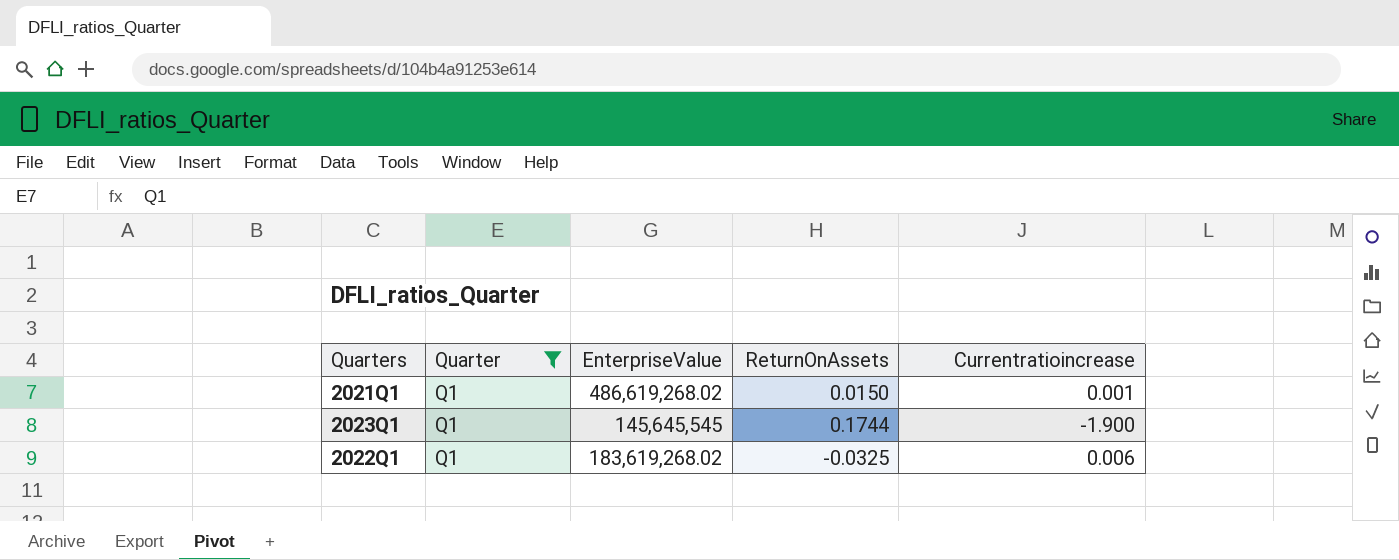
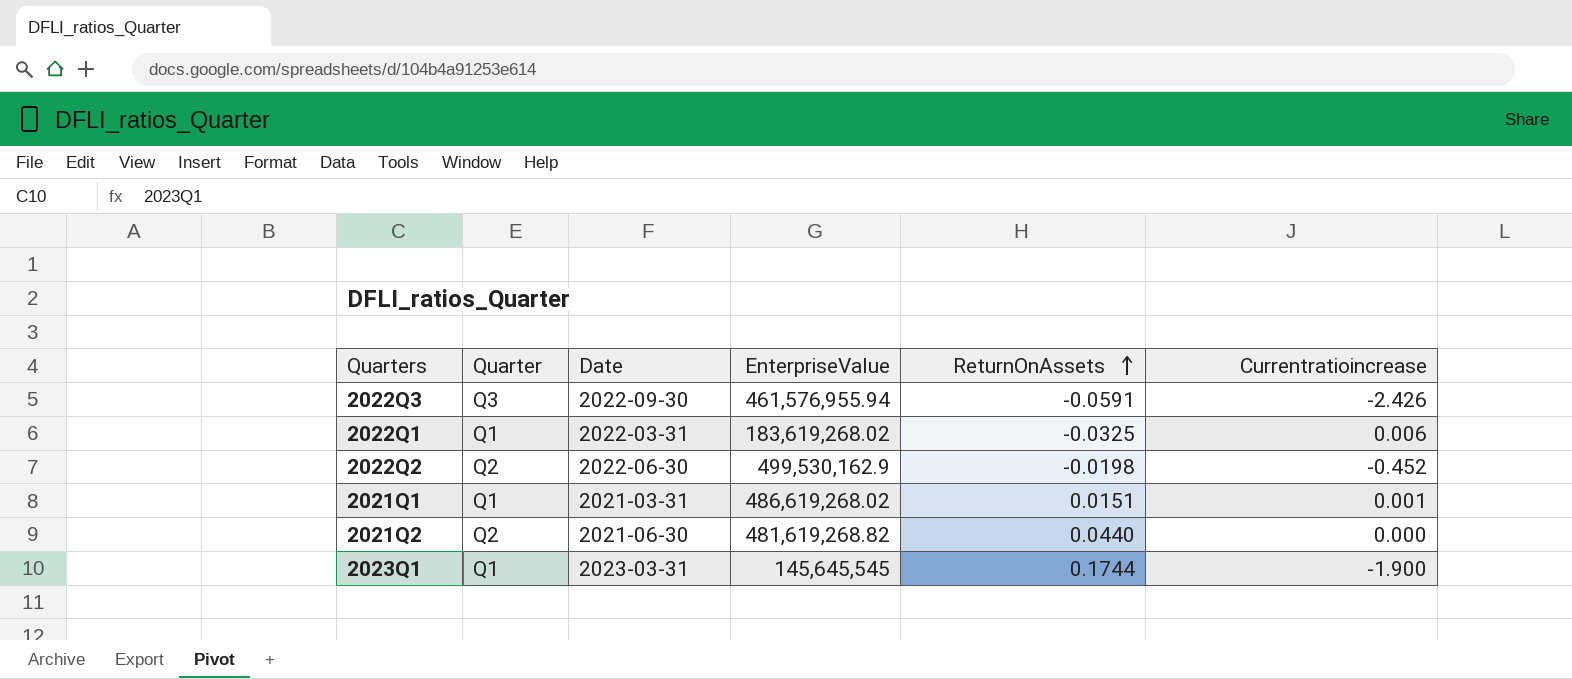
filter: Quarter = Q1 -> none
row order: none -> ReturnOnAssets ascending
column Date | position: none -> 3
2021Q1 | ReturnOnAssets: 0.0150 -> 0.0151

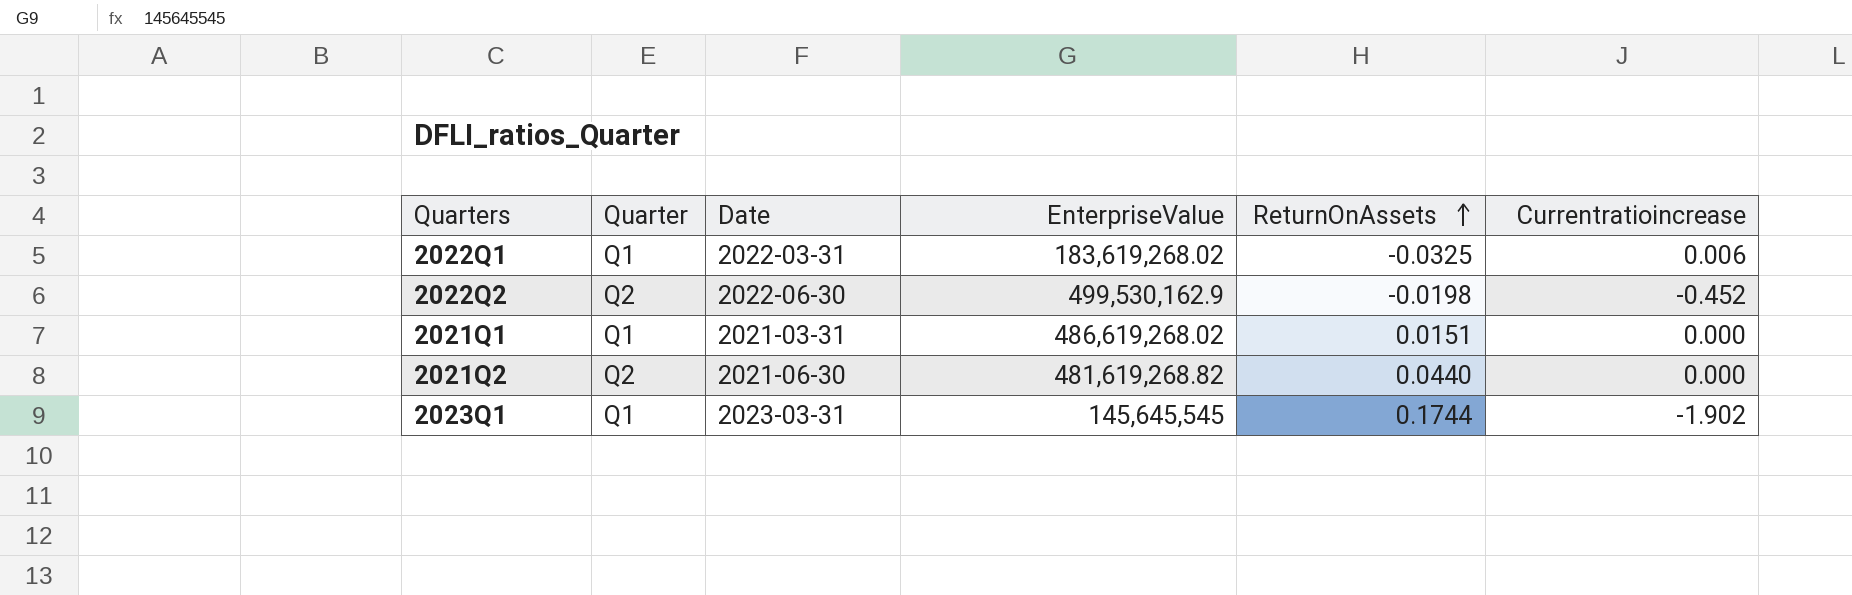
row 2022Q3: Q3 | 2022-09-30 | 461,576,955.94 | -0.0591 | -2.426 -> none
2021Q1 | Currentratioincrease: 0.001 -> 0.000
2023Q1 | Currentratioincrease: -1.900 -> -1.902

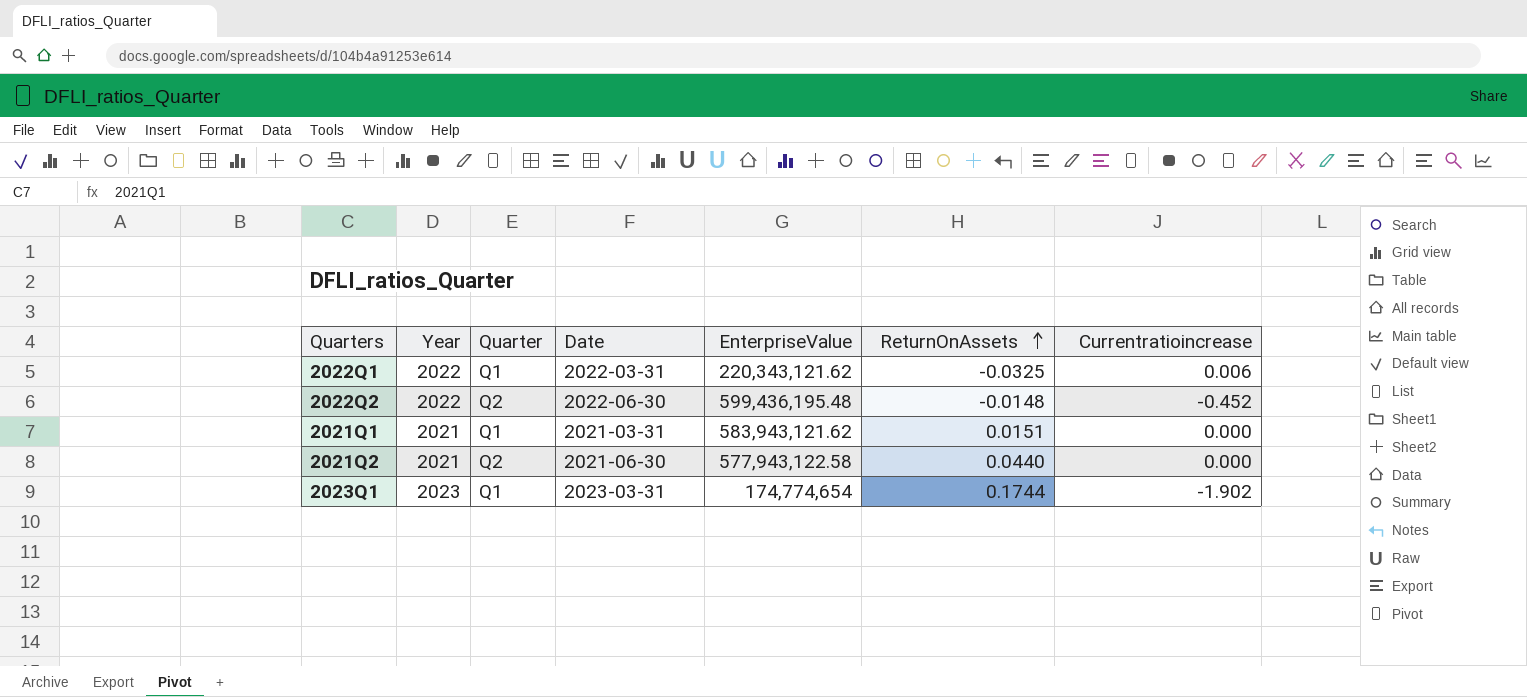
column Year | position: none -> 2
2022Q1 | EnterpriseValue: 183,619,268.02 -> 220,343,121.62
2022Q2 | EnterpriseValue: 499,530,162.9 -> 599,436,195.48
2022Q2 | ReturnOnAssets: -0.0198 -> -0.0148
2021Q1 | EnterpriseValue: 486,619,268.02 -> 583,943,121.62
2021Q2 | EnterpriseValue: 481,619,268.82 -> 577,943,122.58
2023Q1 | EnterpriseValue: 145,645,545 -> 174,774,654

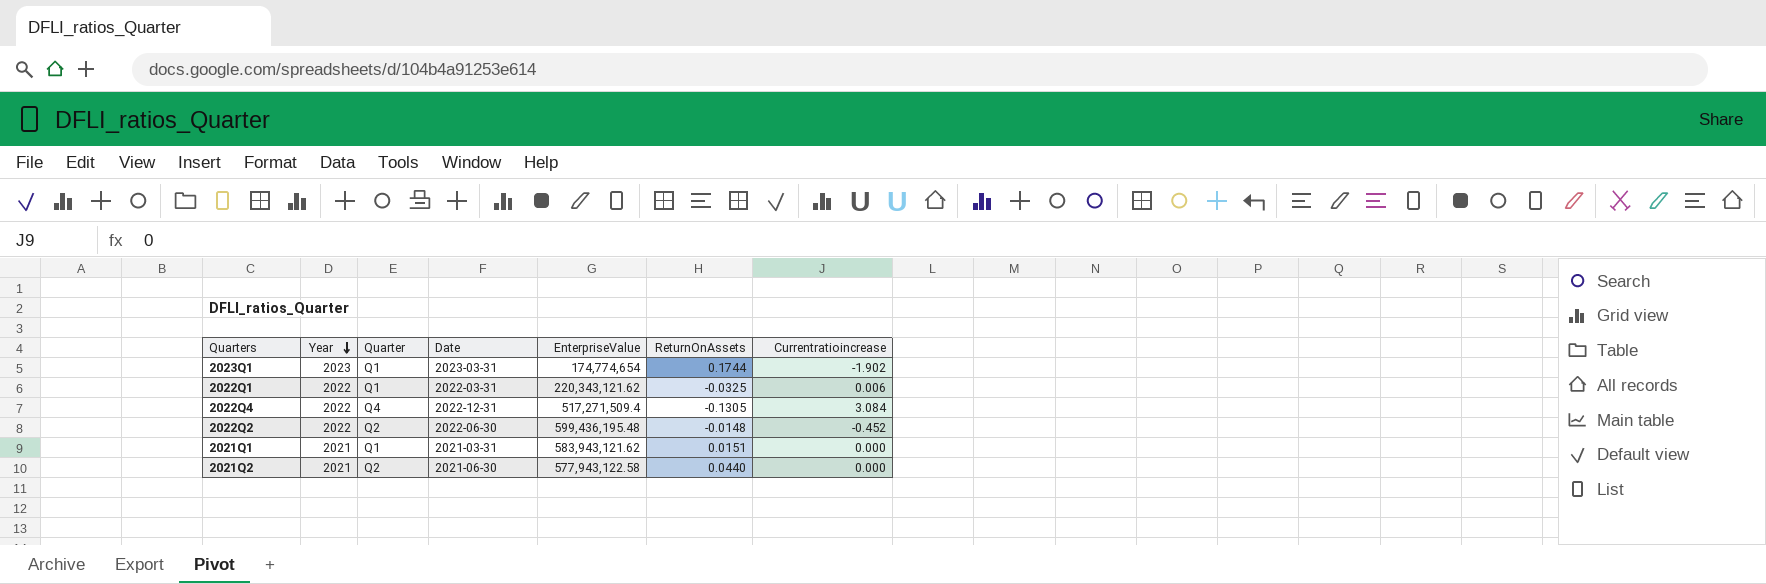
row order: ReturnOnAssets ascending -> Year descending
row 2022Q4: none -> 2022 | Q4 | 2022-12-31 | 517,271,509.4 | -0.1305 | 3.084

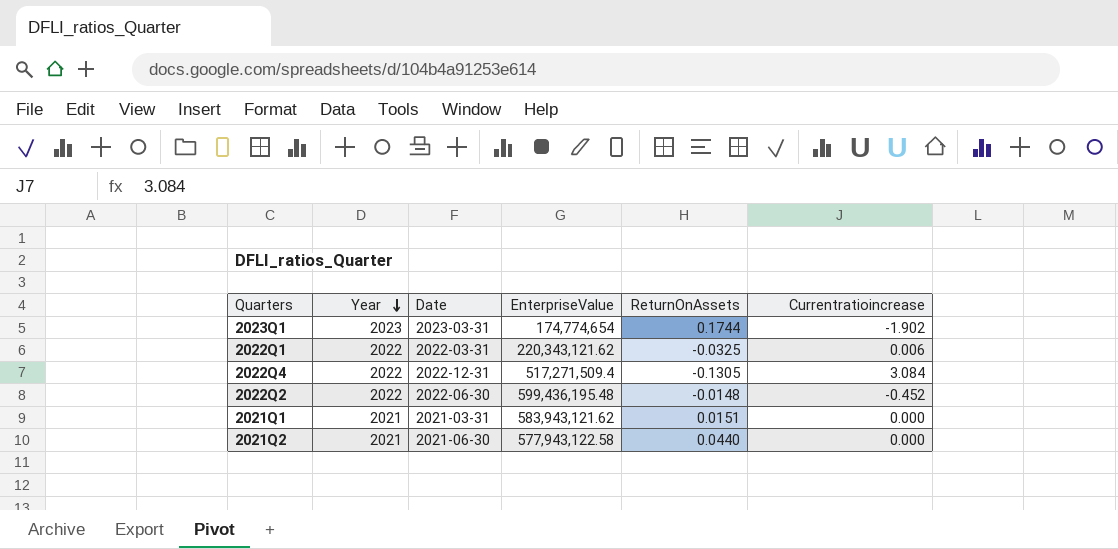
column Quarter | position: 3 -> none

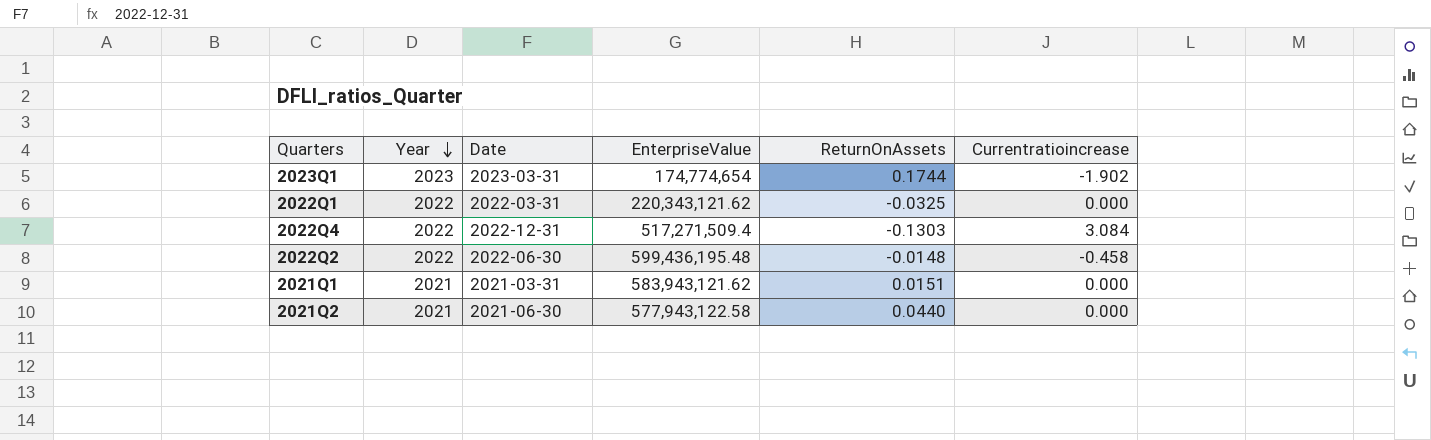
2022Q1 | Currentratioincrease: 0.006 -> 0.000
2022Q4 | ReturnOnAssets: -0.1305 -> -0.1303
2022Q2 | Currentratioincrease: -0.452 -> -0.458

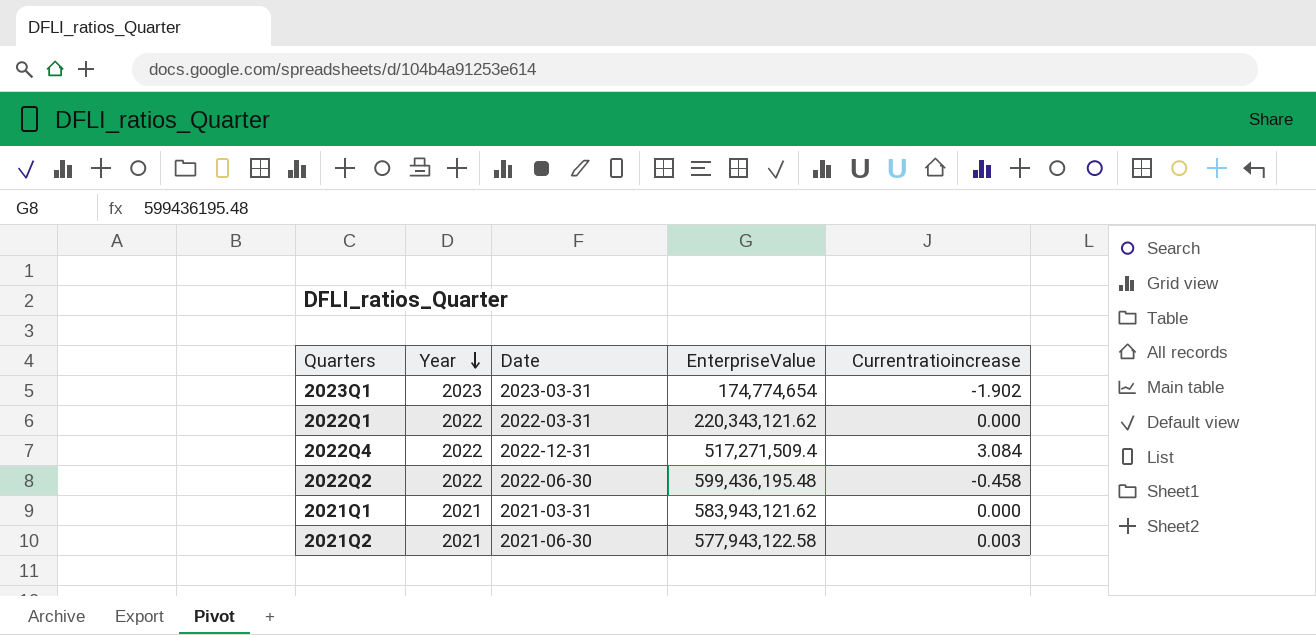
column ReturnOnAssets | position: 5 -> none
2021Q2 | Currentratioincrease: 0.000 -> 0.003

